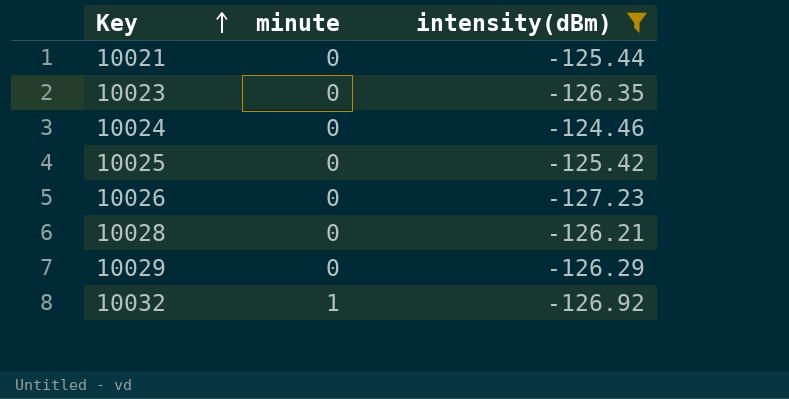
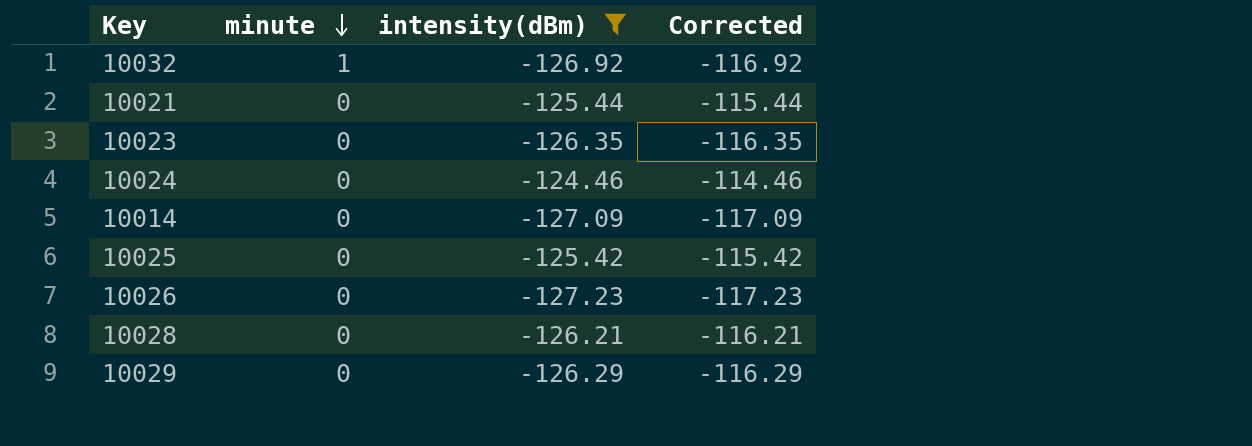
row order: Key ascending -> minute descending
column Corrected | formula: none -> [intensity(dBm)] + 10
row 10014: none -> 0 | -127.09 | -117.09

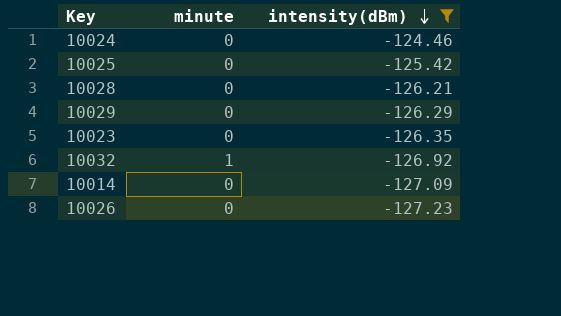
row order: minute descending -> intensity(dBm) descending
column Corrected | formula: [intensity(dBm)] + 10 -> none
row 10021: 0 | -125.44 | -115.44 -> none

